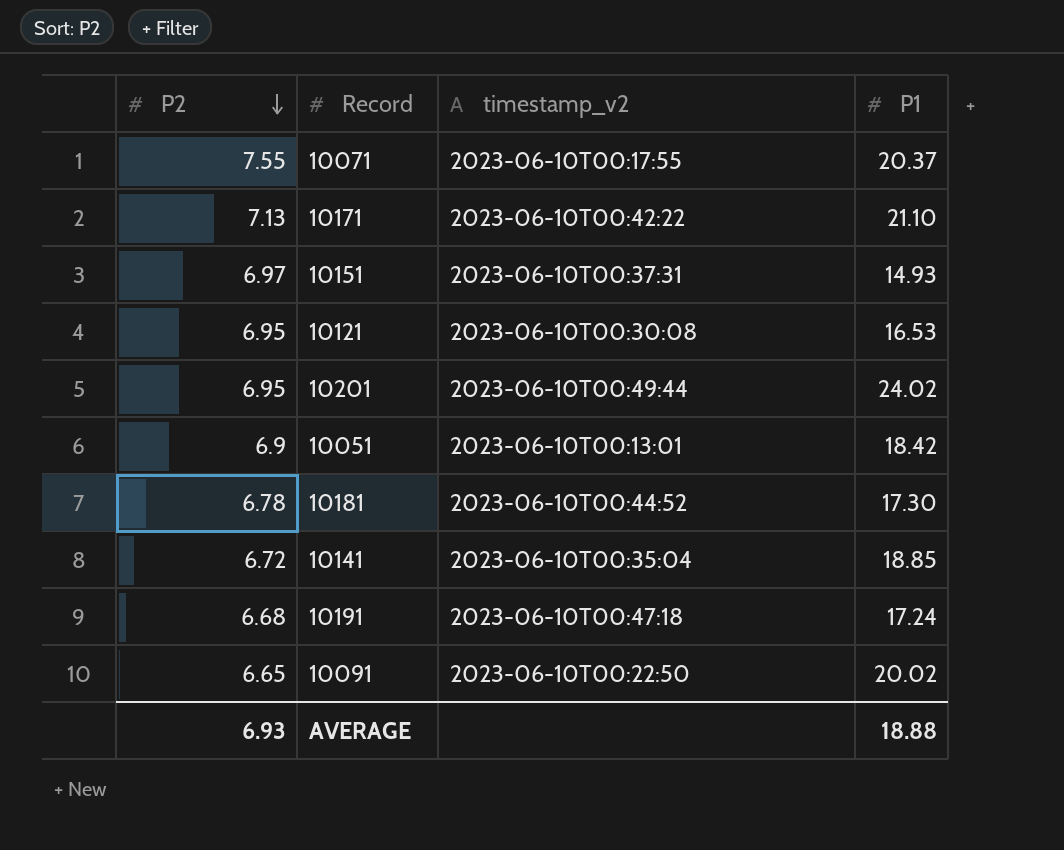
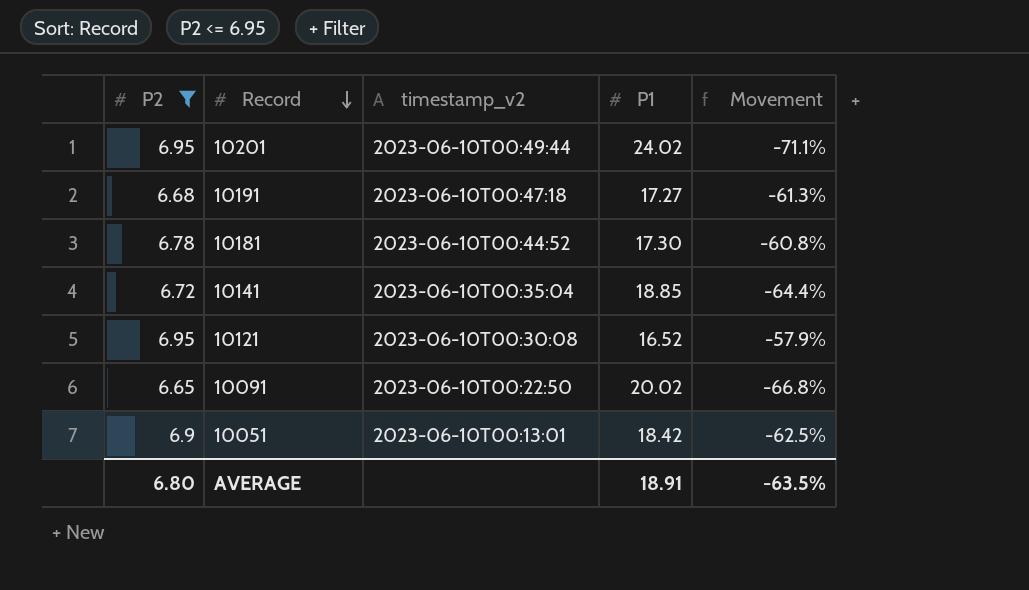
filter: none -> P2 <= 6.95
row order: P2 descending -> Record descending
column Movement | formula: none -> ([P2] - [P1]) / [P1]
10191 | P1: 17.24 -> 17.27
10121 | P1: 16.53 -> 16.52
AVERAGE | P2: 6.93 -> 6.80
AVERAGE | P1: 18.88 -> 18.91

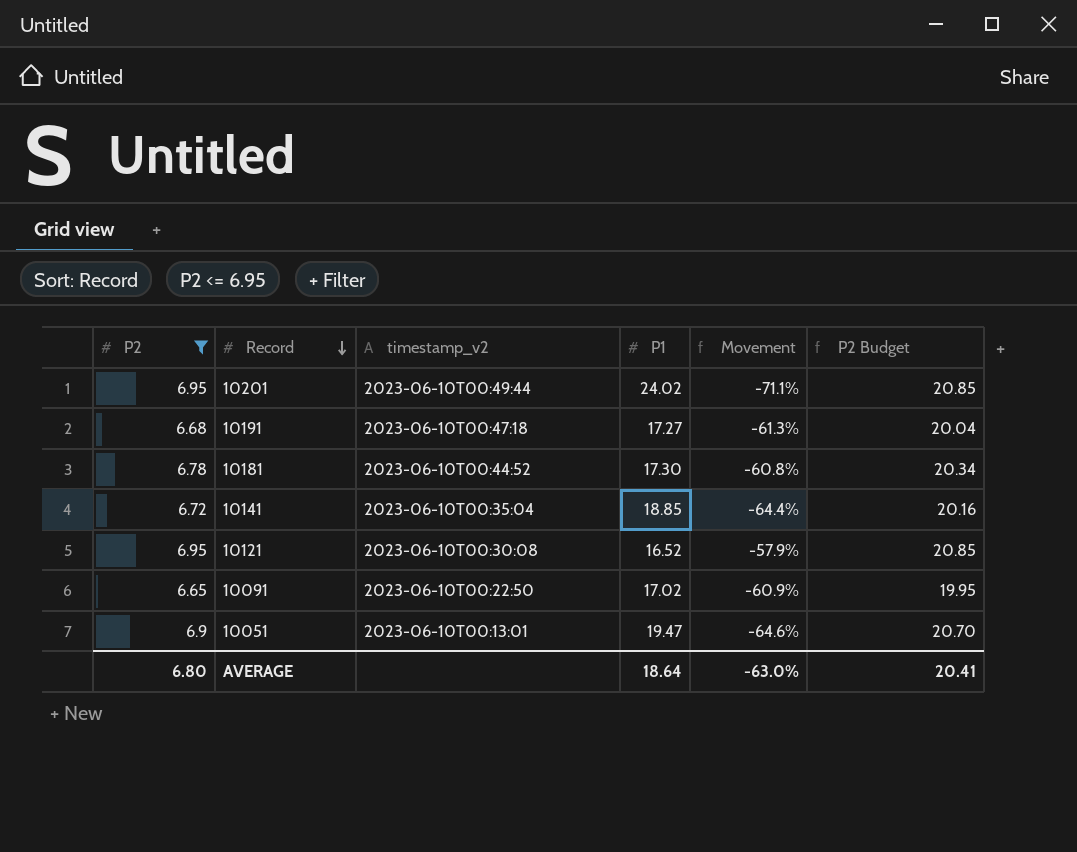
column P2 Budget | formula: none -> [P2] * 3
10091 | P1: 20.02 -> 17.02
10091 | Movement: -66.8% -> -60.9%
10051 | P1: 18.42 -> 19.47
10051 | Movement: -62.5% -> -64.6%
AVERAGE | P1: 18.91 -> 18.64
AVERAGE | Movement: -63.5% -> -63.0%

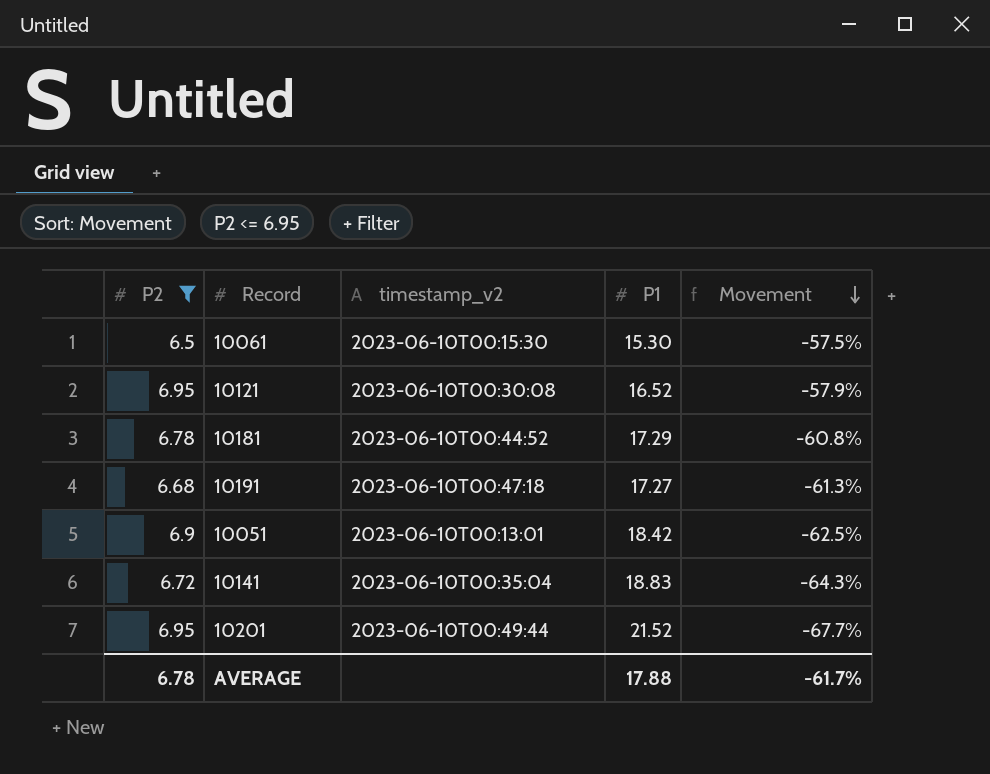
row order: Record descending -> Movement descending
column P2 Budget | formula: [P2] * 3 -> none
row 10091: 6.65 | 2023-06-10T00:22:50 | 17.02 | -60.9% | 19.95 -> none
row 10061: none -> 6.5 | 2023-06-10T00:15:30 | 15.30 | -57.5%
10181 | P1: 17.30 -> 17.29
10051 | P1: 19.47 -> 18.42
10051 | Movement: -64.6% -> -62.5%
10141 | P1: 18.85 -> 18.83
10141 | Movement: -64.4% -> -64.3%
10201 | P1: 24.02 -> 21.52
10201 | Movement: -71.1% -> -67.7%
AVERAGE | P2: 6.80 -> 6.78
AVERAGE | P1: 18.64 -> 17.88
AVERAGE | Movement: -63.0% -> -61.7%

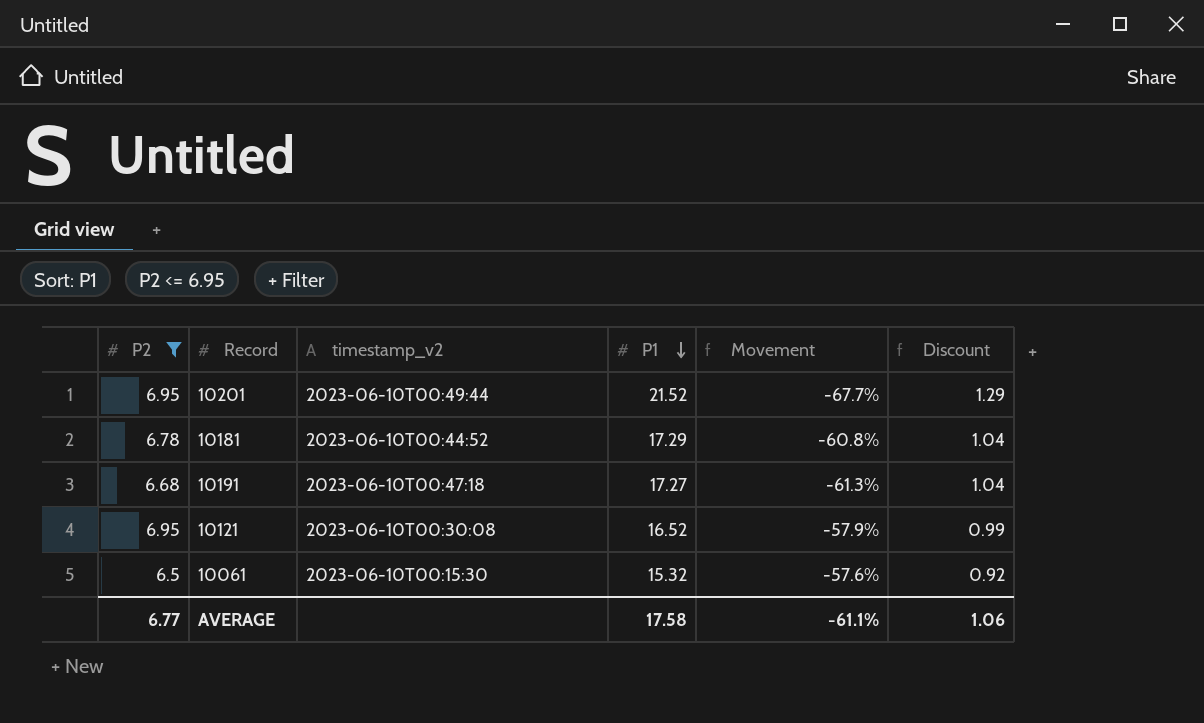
row order: Movement descending -> P1 descending
column Discount | formula: none -> [P1] * 0.06
row 10051: 6.9 | 2023-06-10T00:13:01 | 18.42 | -62.5% -> none
row 10141: 6.72 | 2023-06-10T00:35:04 | 18.83 | -64.3% -> none
10061 | P1: 15.30 -> 15.32
10061 | Movement: -57.5% -> -57.6%
AVERAGE | P2: 6.78 -> 6.77
AVERAGE | P1: 17.88 -> 17.58
AVERAGE | Movement: -61.7% -> -61.1%

